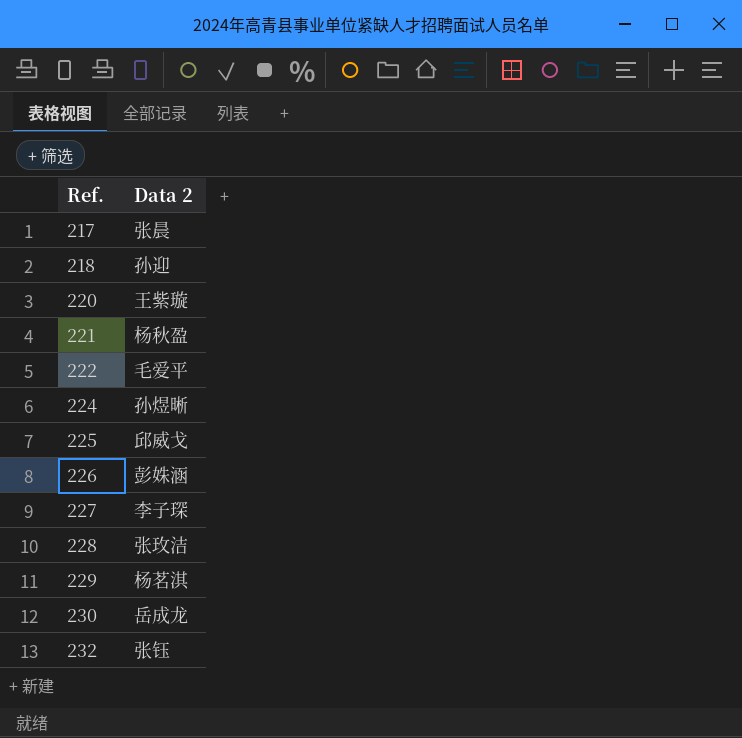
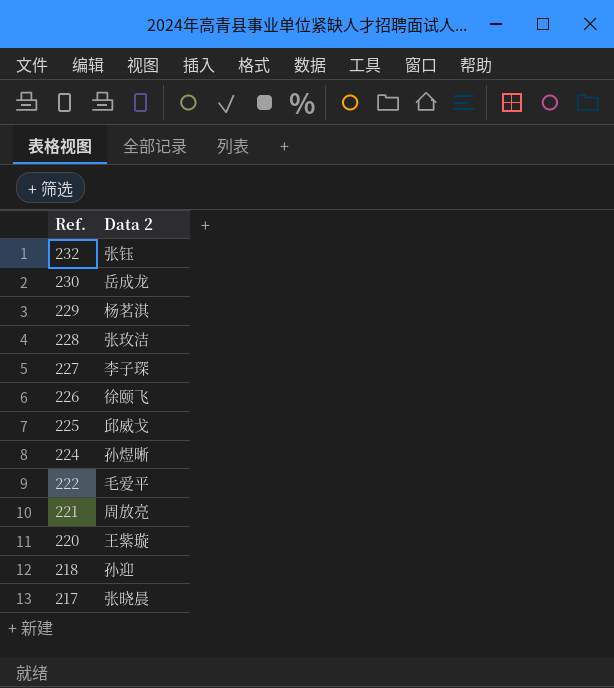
row order: Ref. ascending -> Ref. descending
226 | Data 2: 彭姝涵 -> 徐颐飞
221 | Data 2: 杨秋盈 -> 周放亮
217 | Data 2: 张晨 -> 张晓晨

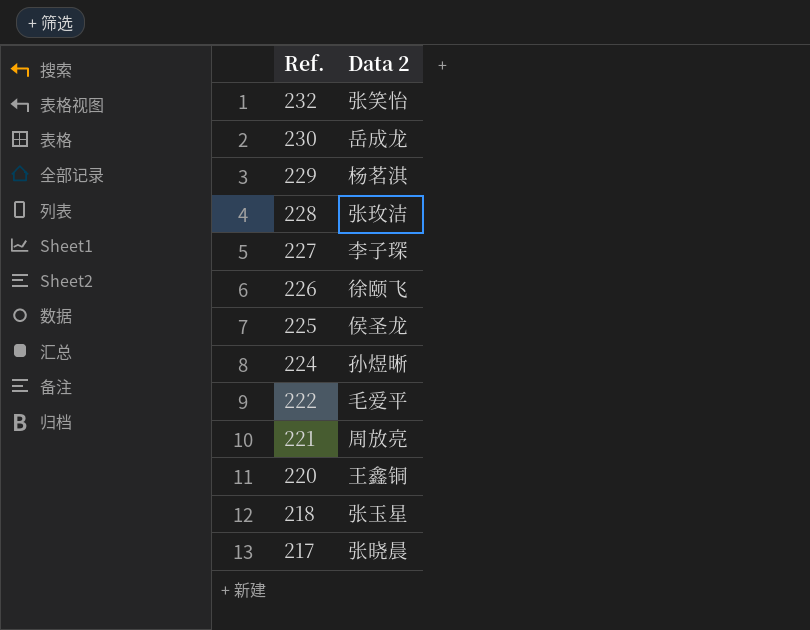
232 | Data 2: 张钰 -> 张笑怡
225 | Data 2: 邱威戈 -> 侯圣龙
220 | Data 2: 王紫璇 -> 王鑫铜
218 | Data 2: 孙迎 -> 张玉星

